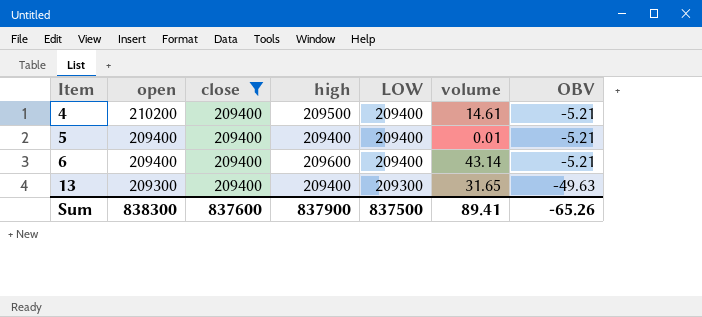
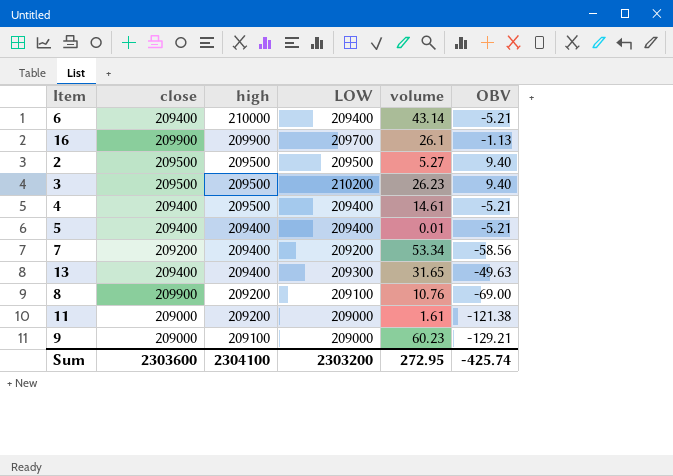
filter: close = 209400 -> none
row order: Item ascending -> high descending
column open | position: 2 -> none
6 | high: 209600 -> 210000
Sum | close: 837600 -> 2303600
Sum | high: 837900 -> 2304100
Sum | LOW: 837500 -> 2303200
Sum | volume: 89.41 -> 272.95
Sum | OBV: -65.26 -> -425.74

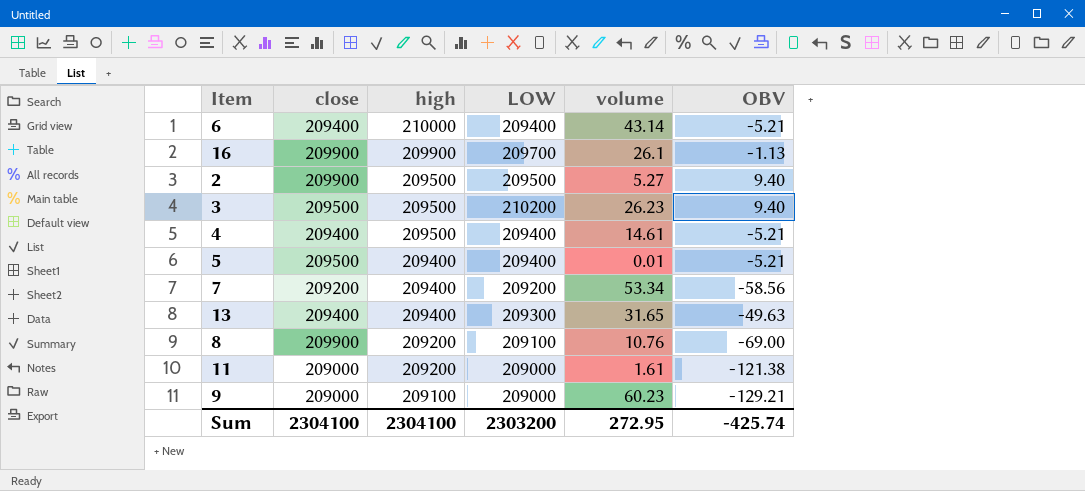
2 | close: 209500 -> 209900
5 | close: 209400 -> 209500
Sum | close: 2303600 -> 2304100

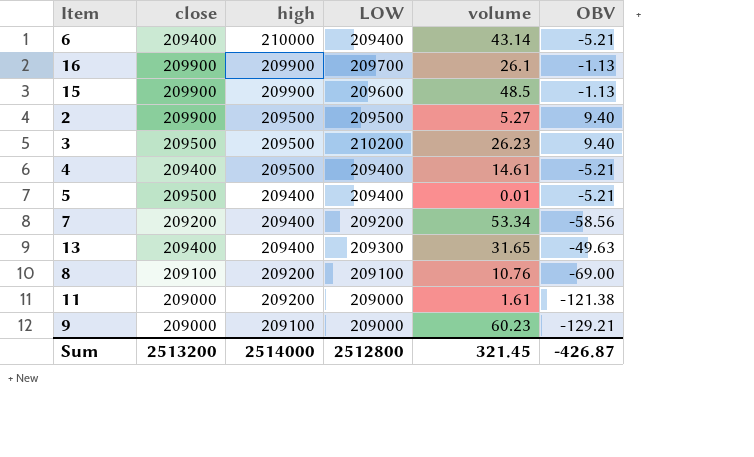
row 15: none -> 209900 | 209900 | 209600 | 48.5 | -1.13
8 | close: 209900 -> 209100
Sum | close: 2304100 -> 2513200
Sum | high: 2304100 -> 2514000
Sum | LOW: 2303200 -> 2512800
Sum | volume: 272.95 -> 321.45
Sum | OBV: -425.74 -> -426.87

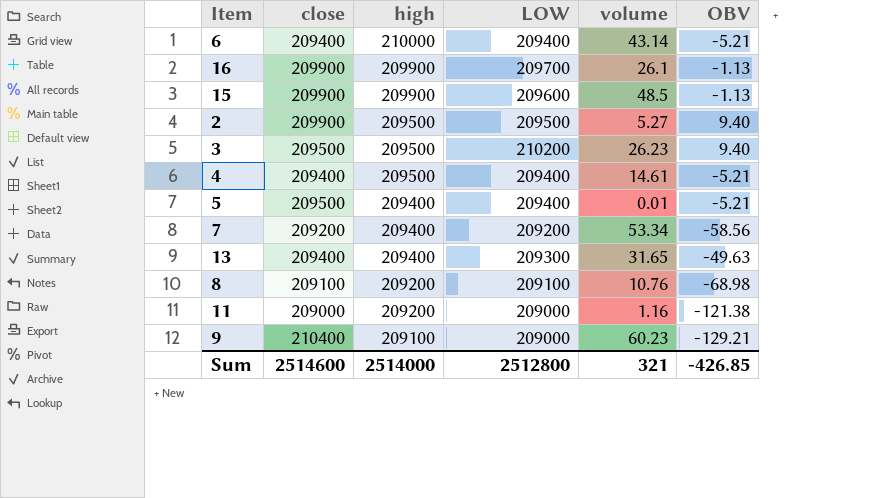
8 | OBV: -69.00 -> -68.98
11 | volume: 1.61 -> 1.16
9 | close: 209000 -> 210400
Sum | close: 2513200 -> 2514600
Sum | volume: 321.45 -> 321
Sum | OBV: -426.87 -> -426.85

